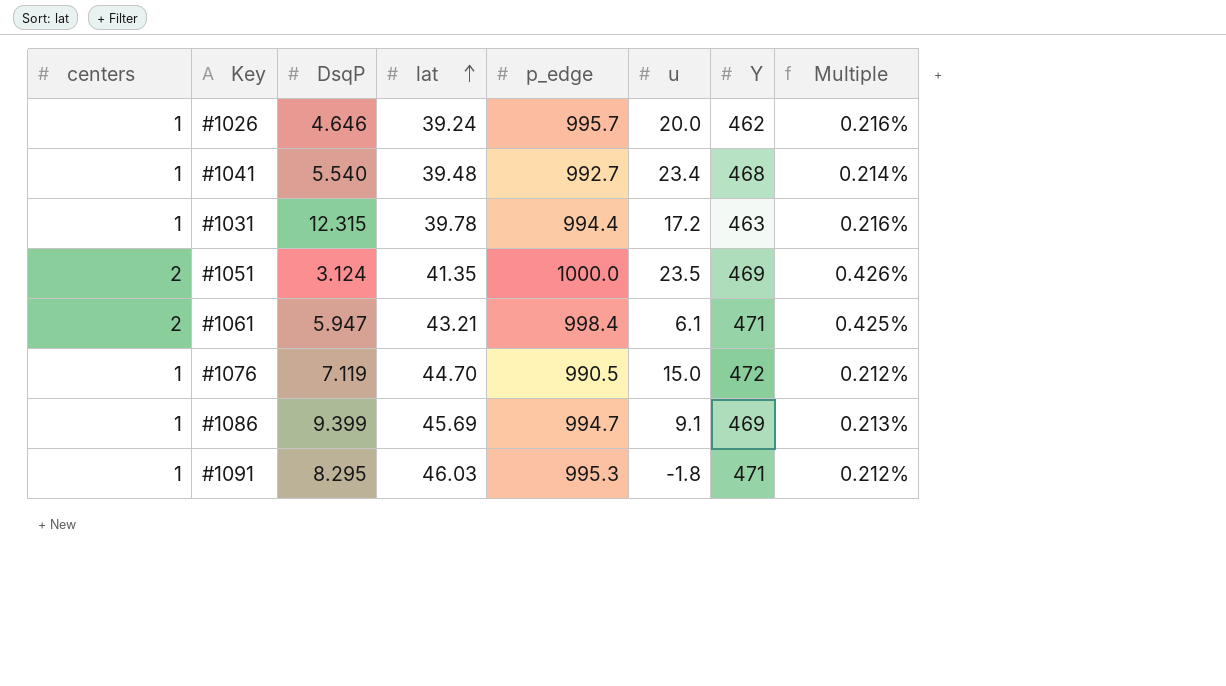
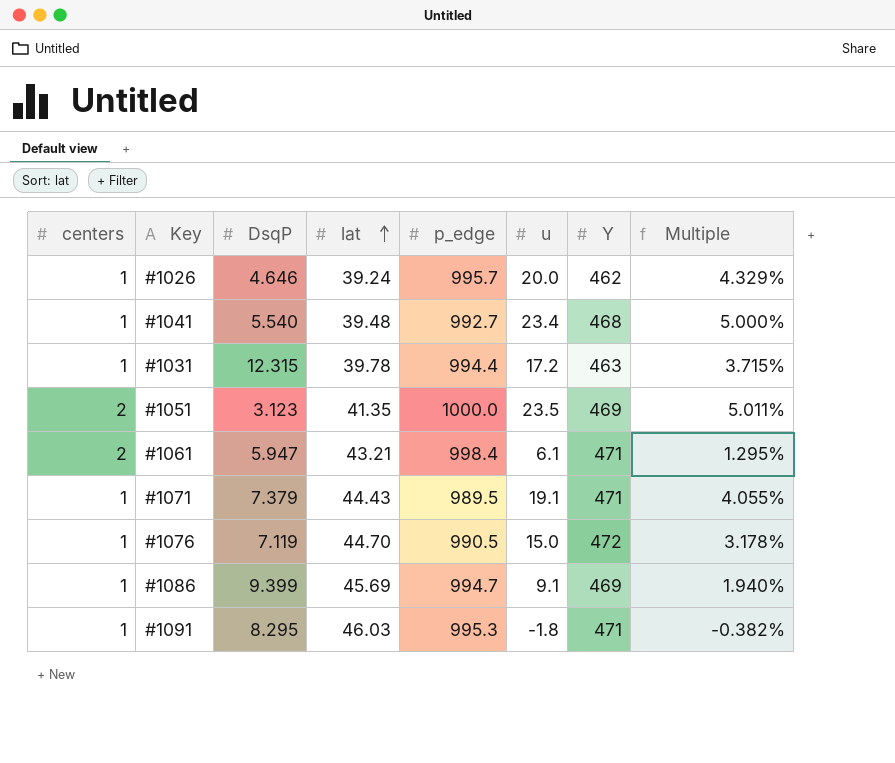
column Multiple | formula: [centers] / [Y] -> [u] / [Y]
#1051 | DsqP: 3.124 -> 3.123
row #1071: none -> 1 | 7.379 | 44.43 | 989.5 | 19.1 | 471 | 4.055%

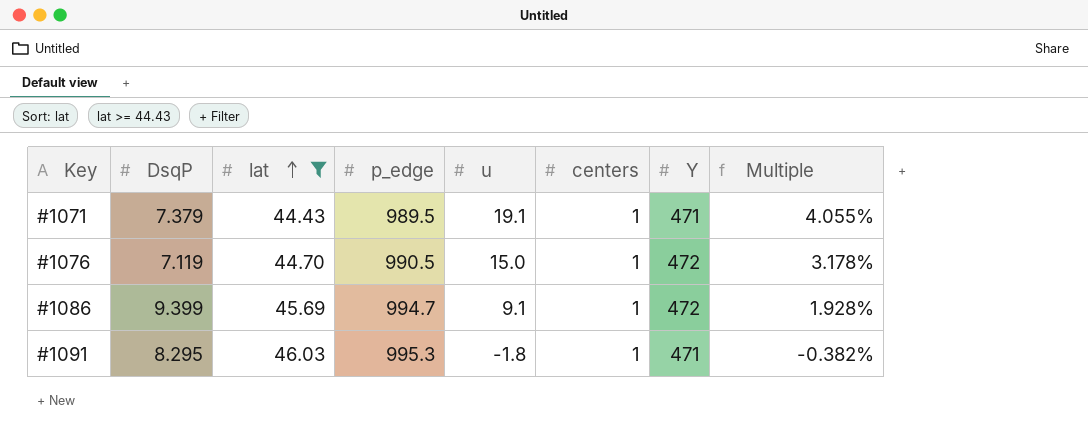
filter: none -> lat >= 44.43
column centers | position: 1 -> 6
#1086 | Y: 469 -> 472
#1086 | Multiple: 1.940% -> 1.928%

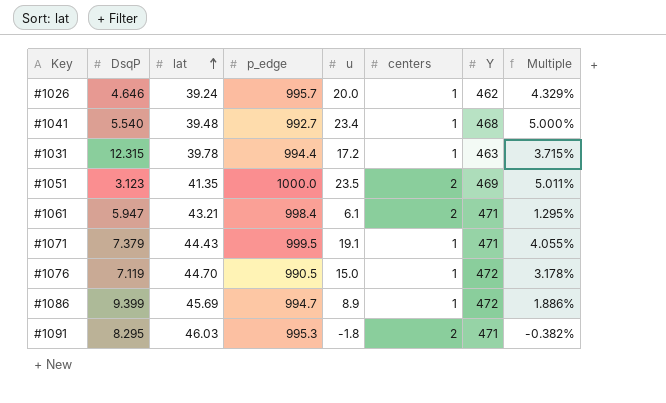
filter: lat >= 44.43 -> none
#1071 | p_edge: 989.5 -> 999.5
#1086 | u: 9.1 -> 8.9
#1086 | Multiple: 1.928% -> 1.886%
#1091 | centers: 1 -> 2

